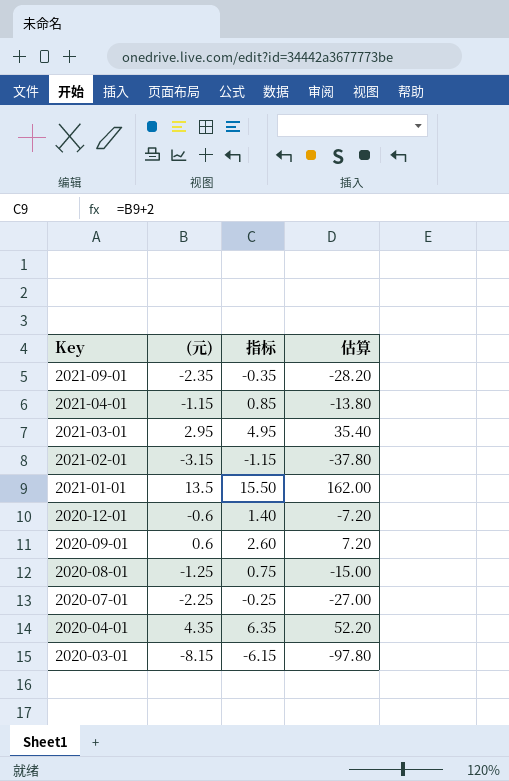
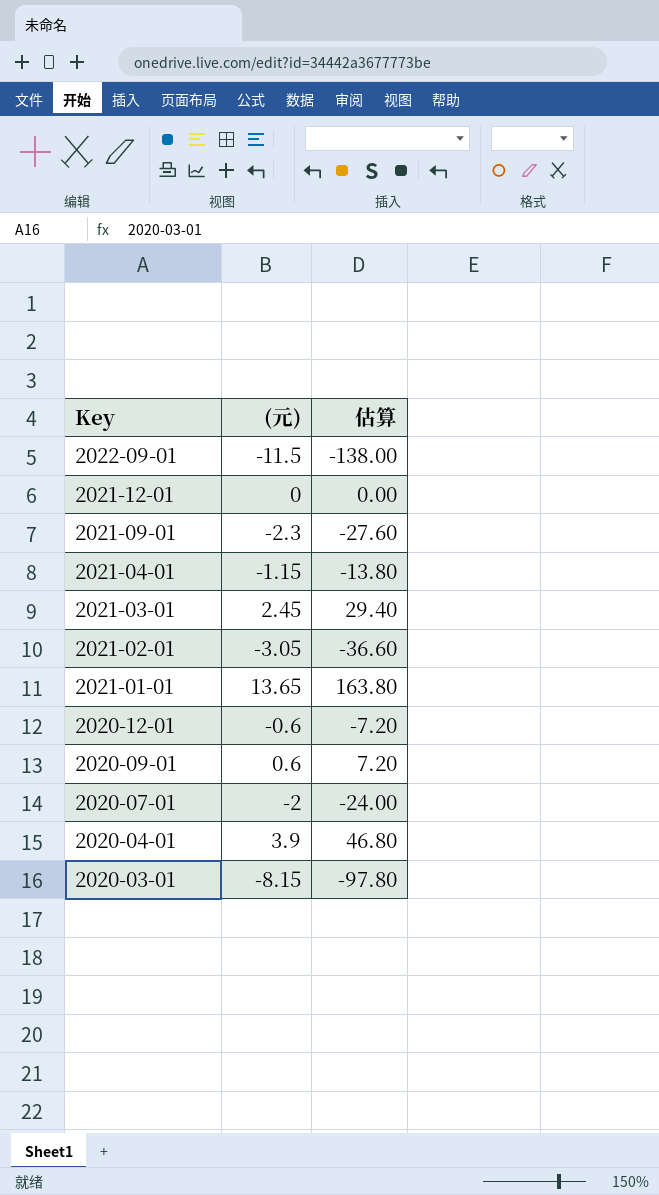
column 指标 | formula: [(元)] + 2 -> none
row 2020-08-01: -1.25 | 0.75 | -15.00 -> none
row 2022-09-01: none -> -11.5 | -138.00
row 2021-12-01: none -> 0 | 0.00
2021-09-01 | (元): -2.35 -> -2.3
2021-09-01 | 估算: -28.20 -> -27.60
2021-03-01 | (元): 2.95 -> 2.45
2021-03-01 | 估算: 35.40 -> 29.40
2021-02-01 | (元): -3.15 -> -3.05
2021-02-01 | 估算: -37.80 -> -36.60
2021-01-01 | (元): 13.5 -> 13.65
2021-01-01 | 估算: 162.00 -> 163.80
2020-07-01 | (元): -2.25 -> -2
2020-07-01 | 估算: -27.00 -> -24.00
2020-04-01 | (元): 4.35 -> 3.9
2020-04-01 | 估算: 52.20 -> 46.80

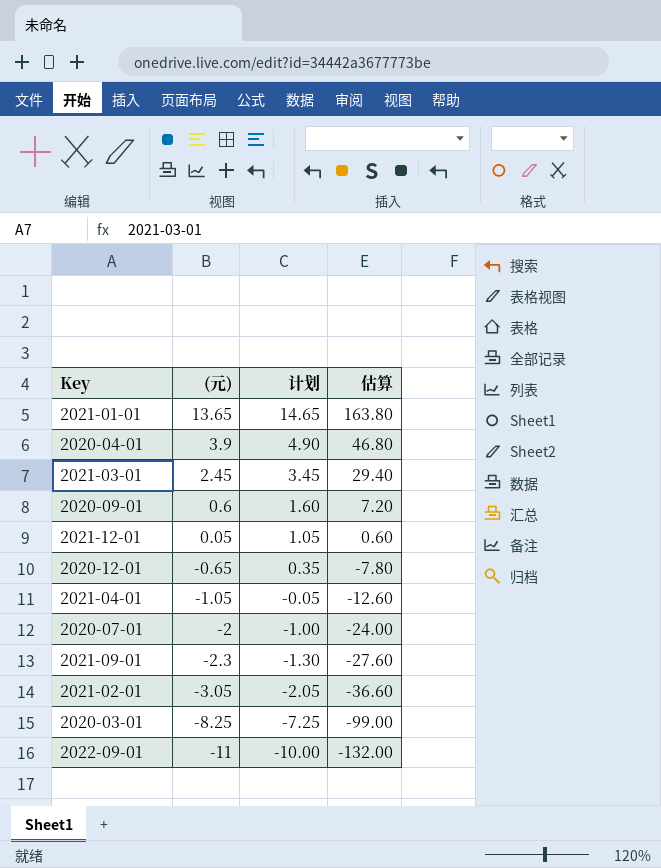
row order: Key descending -> (元) descending
column 计划 | formula: none -> [(元)] + 1
2021-12-01 | (元): 0 -> 0.05
2021-12-01 | 估算: 0.00 -> 0.60
2020-12-01 | (元): -0.6 -> -0.65
2020-12-01 | 估算: -7.20 -> -7.80
2021-04-01 | (元): -1.15 -> -1.05
2021-04-01 | 估算: -13.80 -> -12.60
2020-03-01 | (元): -8.15 -> -8.25
2020-03-01 | 估算: -97.80 -> -99.00
2022-09-01 | (元): -11.5 -> -11
2022-09-01 | 估算: -138.00 -> -132.00

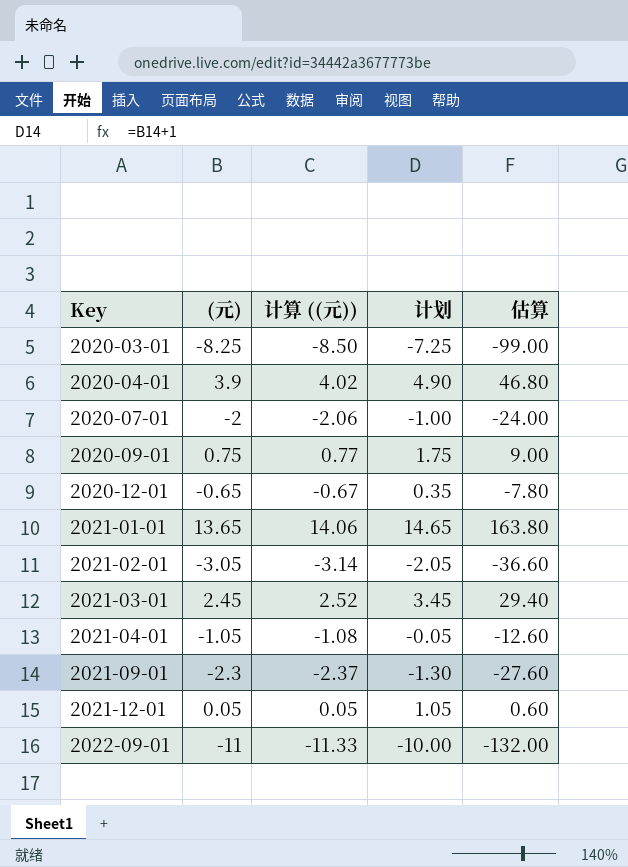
row order: (元) descending -> Key ascending
column 计算 ((元)) | formula: none -> [(元)] * 1.03
2020-09-01 | (元): 0.6 -> 0.75
2020-09-01 | 计划: 1.60 -> 1.75
2020-09-01 | 估算: 7.20 -> 9.00

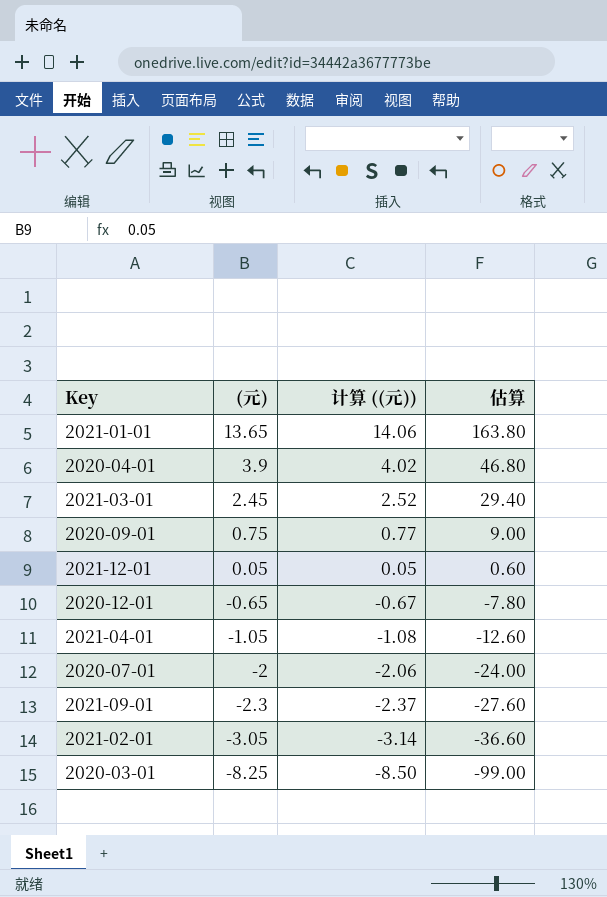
row order: Key ascending -> (元) descending
column 计划 | formula: [(元)] + 1 -> none
row 2022-09-01: -11 | -11.33 | -10.00 | -132.00 -> none

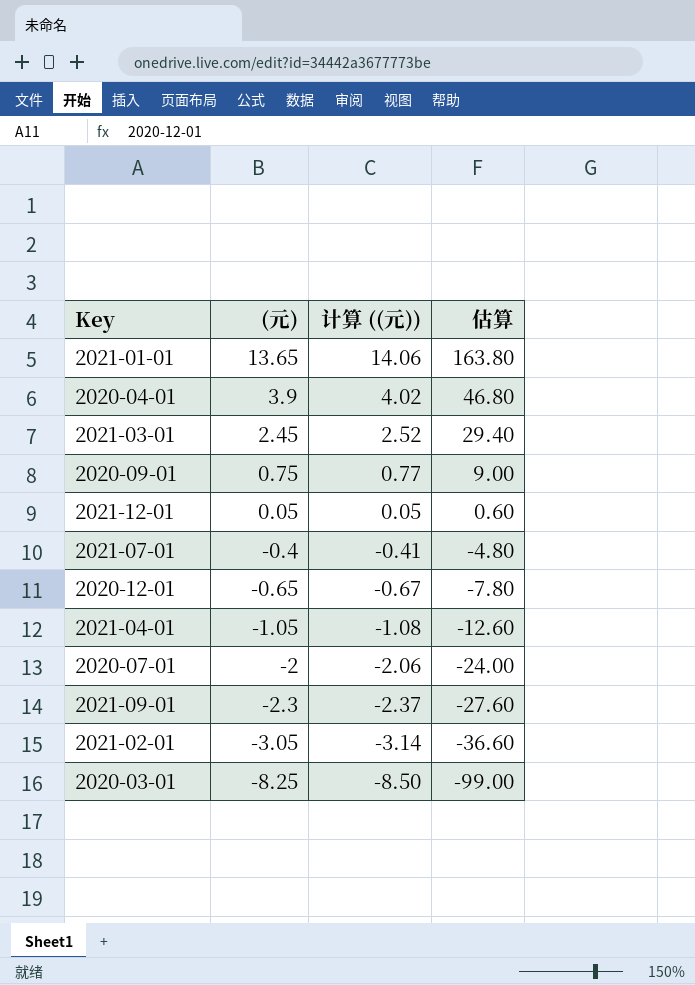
row 2021-07-01: none -> -0.4 | -0.41 | -4.80

